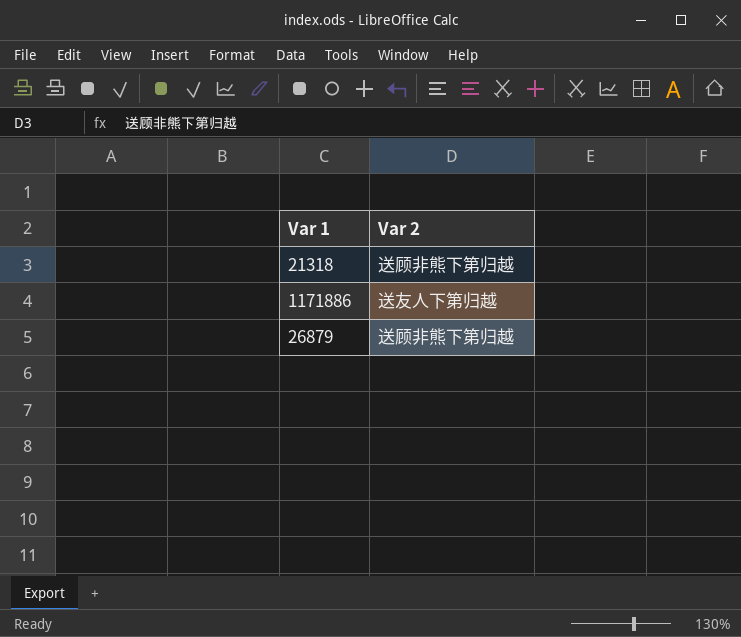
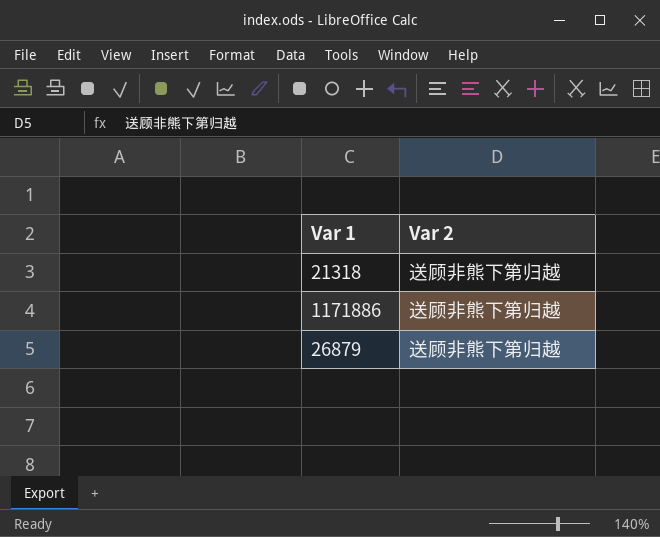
1171886 | Var 2: 送友人下第归越 -> 送顾非熊下第归越

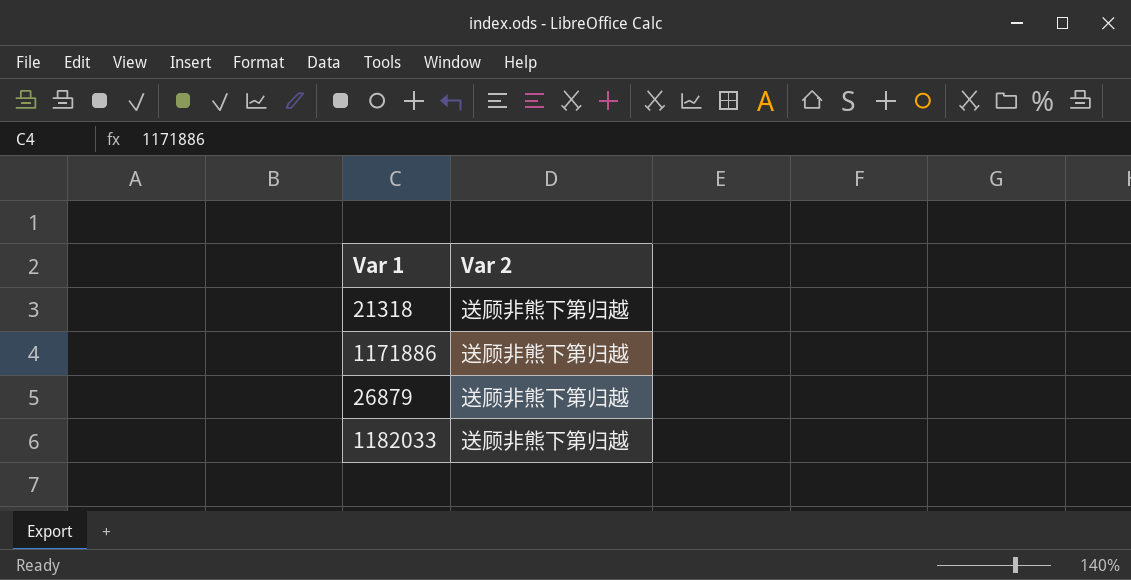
row 1182033: none -> 送顾非熊下第归越

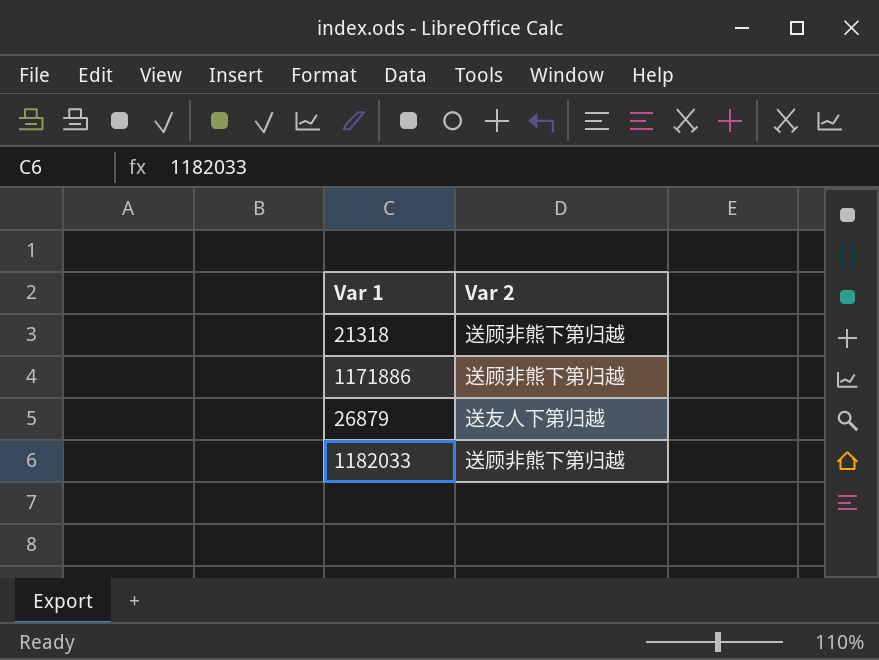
26879 | Var 2: 送顾非熊下第归越 -> 送友人下第归越

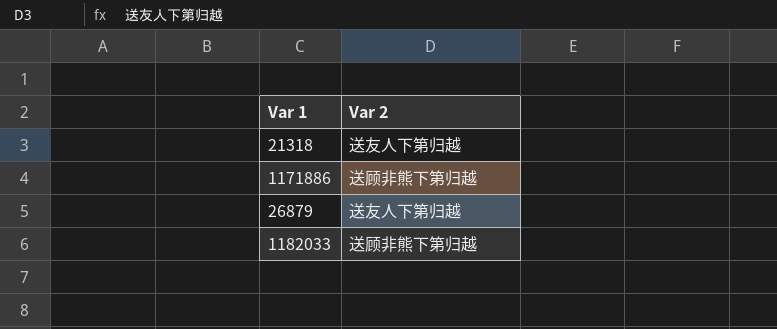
21318 | Var 2: 送顾非熊下第归越 -> 送友人下第归越

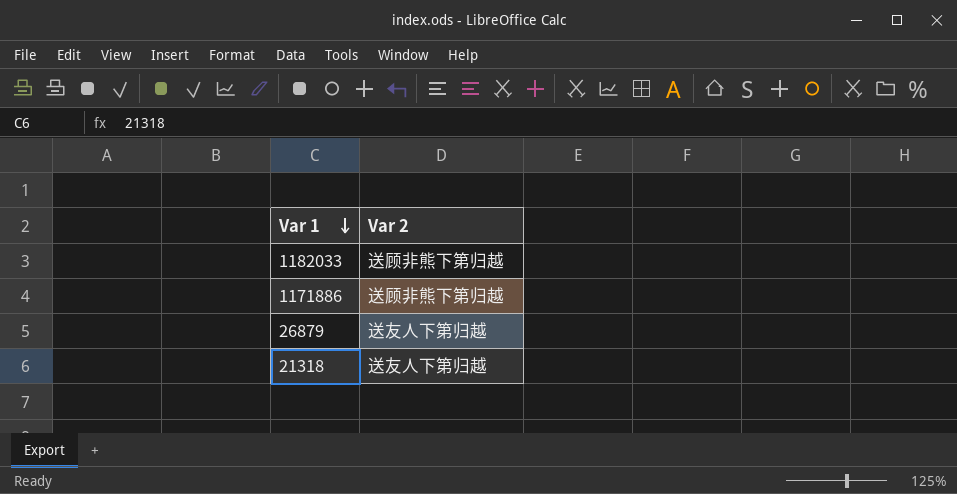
row order: none -> Var 1 descending

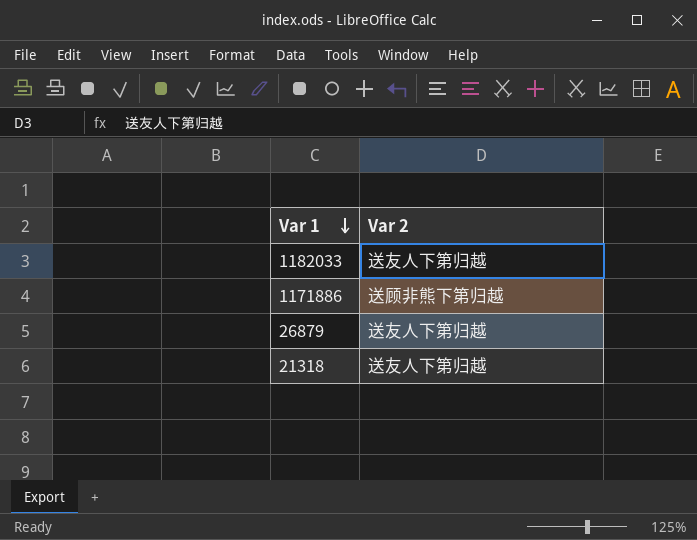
1182033 | Var 2: 送顾非熊下第归越 -> 送友人下第归越

